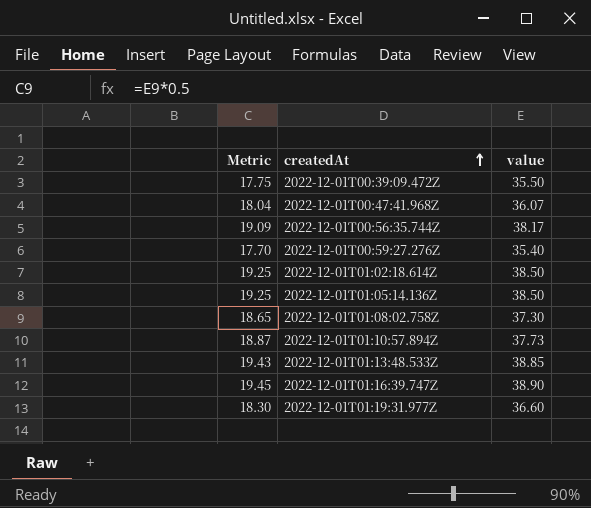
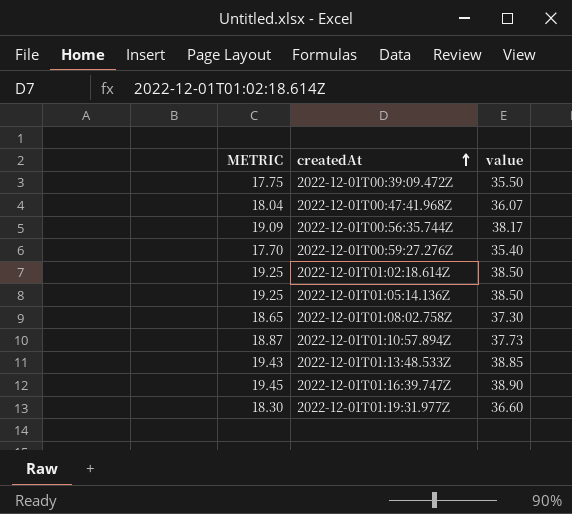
column name: Metric -> METRIC

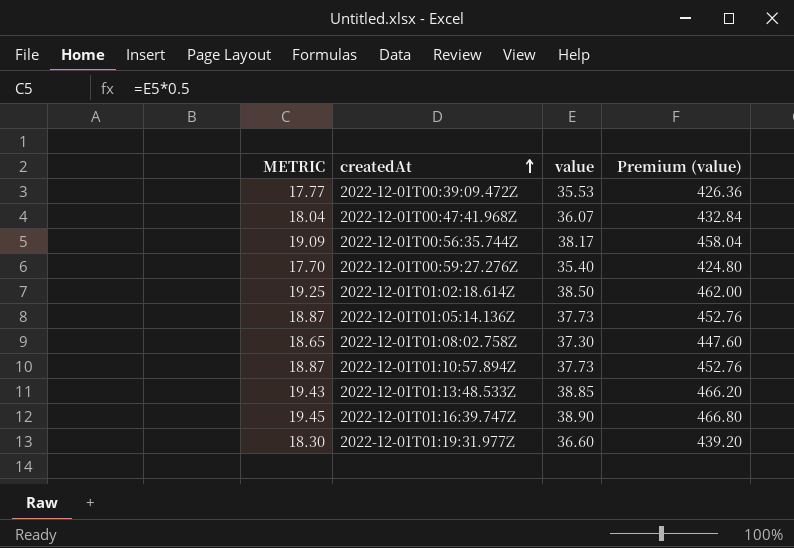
column Premium (value) | formula: none -> [value] * 12
2022-12-01T00:39:09.472Z | METRIC: 17.75 -> 17.77
2022-12-01T00:39:09.472Z | value: 35.50 -> 35.53
2022-12-01T01:05:14.136Z | METRIC: 19.25 -> 18.87
2022-12-01T01:05:14.136Z | value: 38.50 -> 37.73

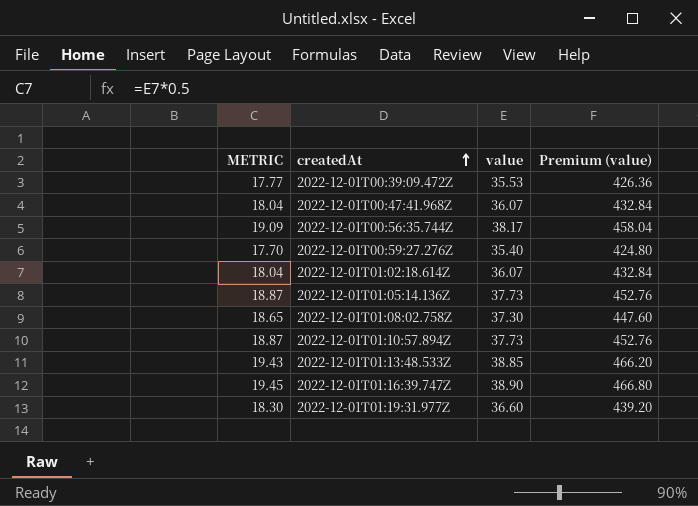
2022-12-01T01:02:18.614Z | METRIC: 19.25 -> 18.04
2022-12-01T01:02:18.614Z | value: 38.50 -> 36.07
2022-12-01T01:02:18.614Z | Premium (value): 462.00 -> 432.84

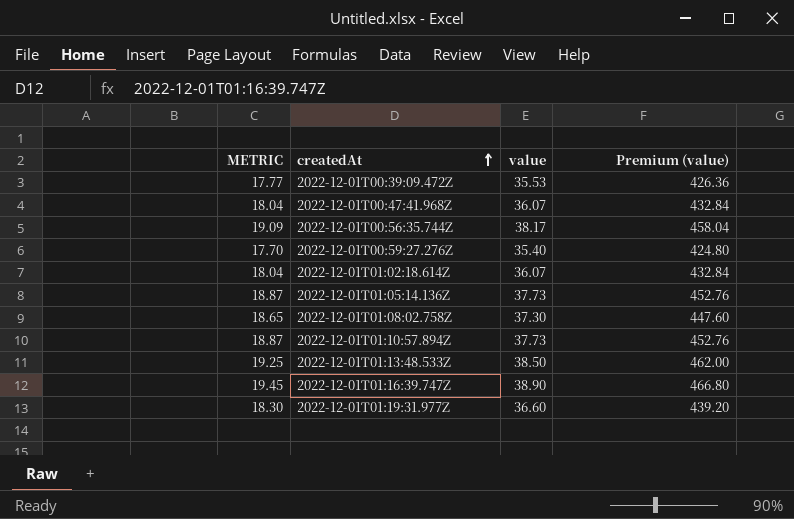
2022-12-01T01:13:48.533Z | METRIC: 19.43 -> 19.25
2022-12-01T01:13:48.533Z | value: 38.85 -> 38.50
2022-12-01T01:13:48.533Z | Premium (value): 466.20 -> 462.00

